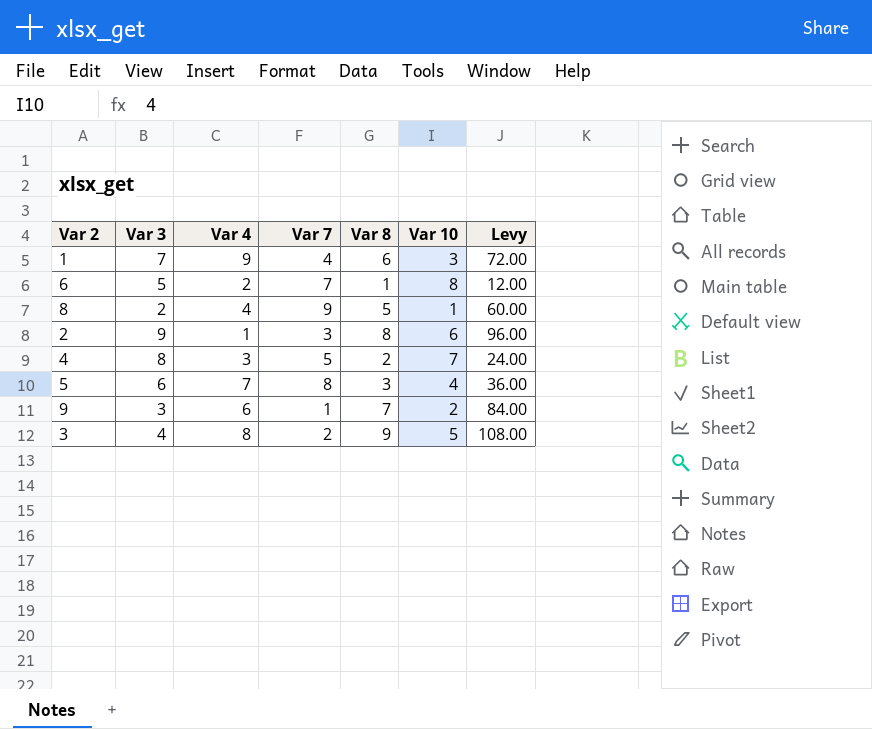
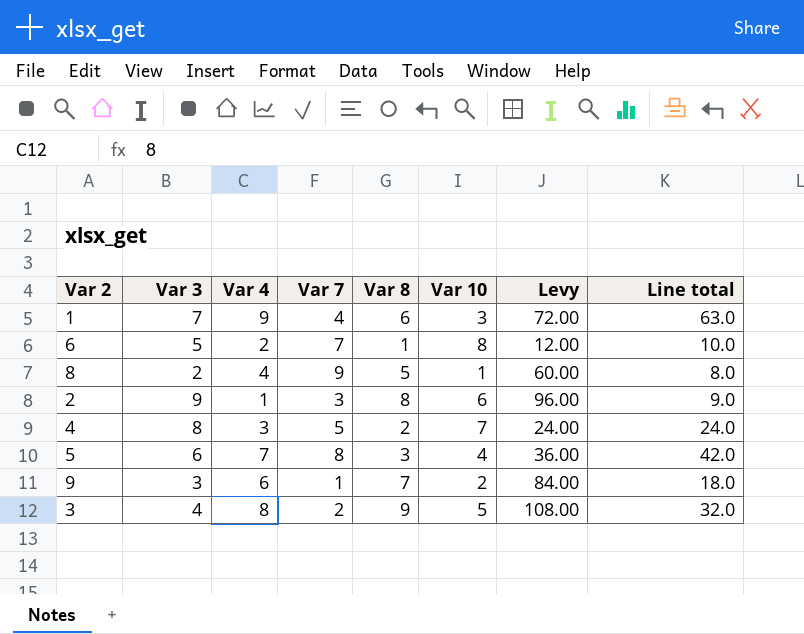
column Line total | formula: none -> [Var 3] * [Var 4]

